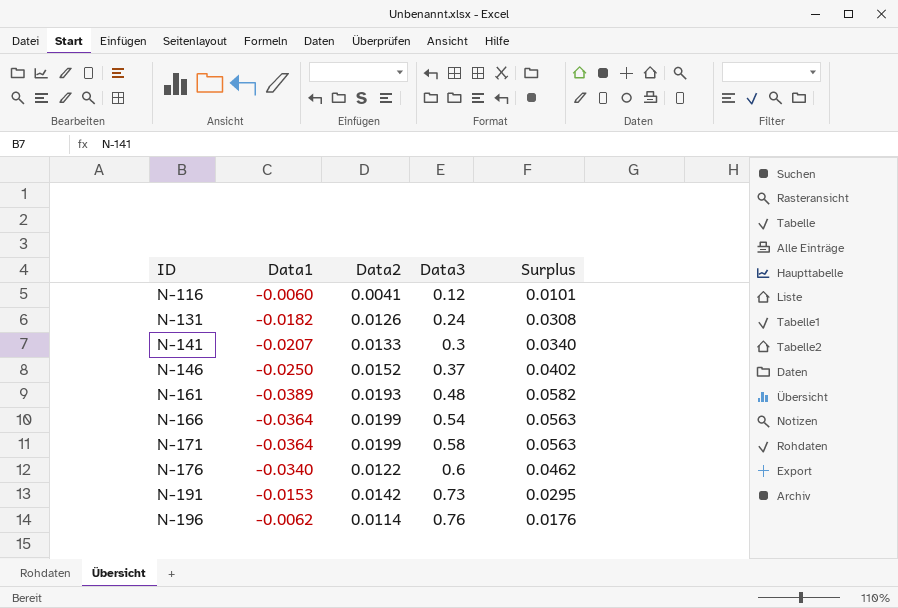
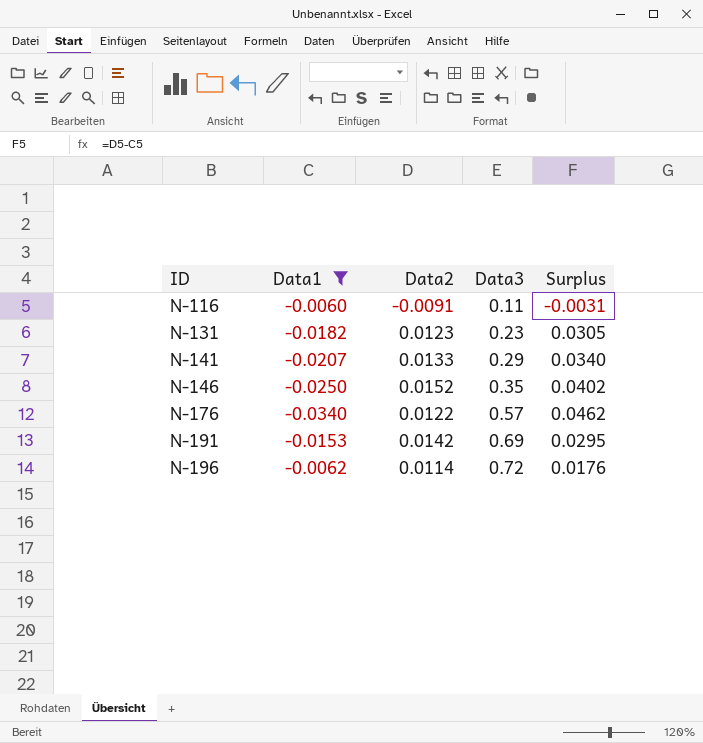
filter: none -> Data1 >= -0.0340
N-116 | Data2: 0.0041 -> -0.0091
N-116 | Data3: 0.12 -> 0.11
N-116 | Surplus: 0.0101 -> -0.0031
N-131 | Data2: 0.0126 -> 0.0123
N-131 | Data3: 0.24 -> 0.23
N-131 | Surplus: 0.0308 -> 0.0305
N-141 | Data3: 0.3 -> 0.29
N-146 | Data3: 0.37 -> 0.35
N-176 | Data3: 0.6 -> 0.57
N-191 | Data3: 0.73 -> 0.69
N-196 | Data3: 0.76 -> 0.72

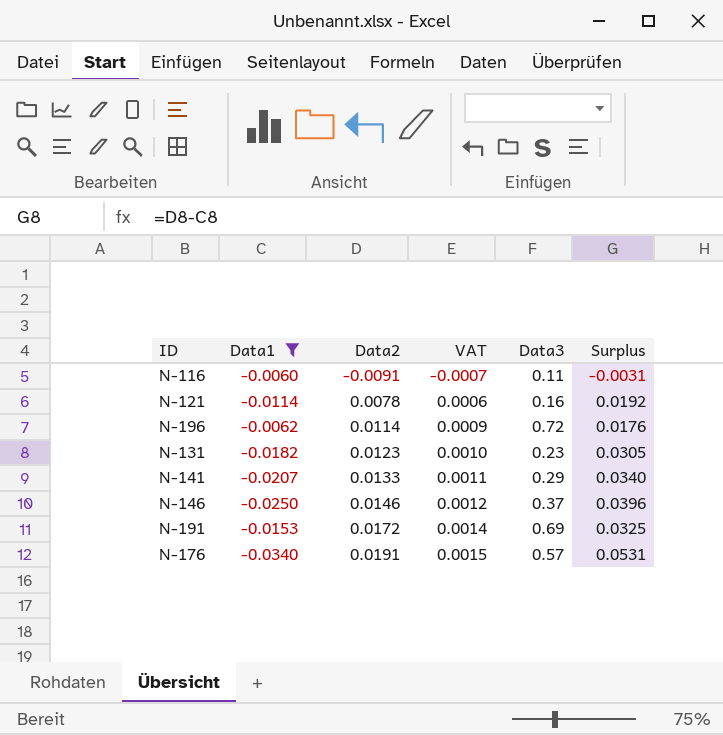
row order: ID ascending -> Data2 ascending
column VAT | formula: none -> [Data2] * 0.08
row N-121: none -> -0.0114 | 0.0078 | 0.0006 | 0.16 | 0.0192
N-146 | Data2: 0.0152 -> 0.0146
N-146 | Data3: 0.35 -> 0.37
N-146 | Surplus: 0.0402 -> 0.0396
N-191 | Data2: 0.0142 -> 0.0172
N-191 | Surplus: 0.0295 -> 0.0325
N-176 | Data2: 0.0122 -> 0.0191
N-176 | Surplus: 0.0462 -> 0.0531

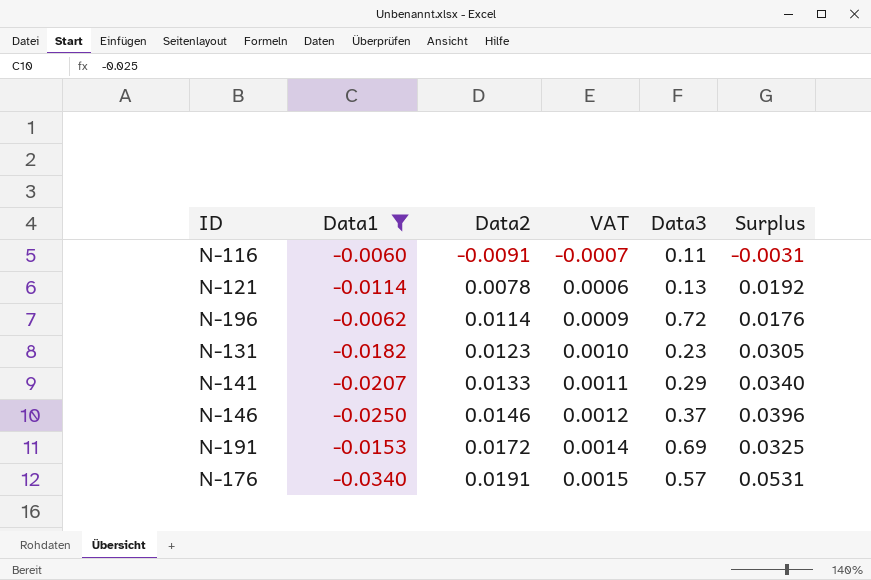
N-121 | Data3: 0.16 -> 0.13

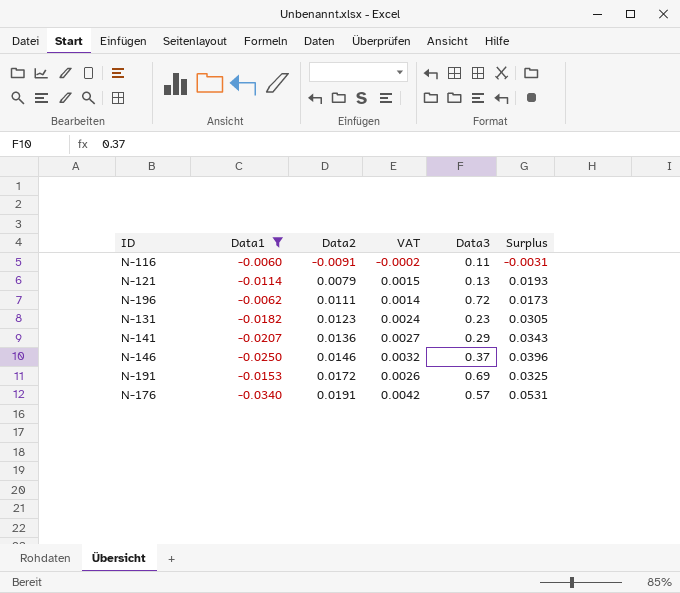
column VAT | formula: [Data2] * 0.08 -> [Surplus] * 0.08
N-121 | Data2: 0.0078 -> 0.0079
N-121 | Surplus: 0.0192 -> 0.0193
N-196 | Data2: 0.0114 -> 0.0111
N-196 | Surplus: 0.0176 -> 0.0173
N-141 | Data2: 0.0133 -> 0.0136
N-141 | Surplus: 0.0340 -> 0.0343

